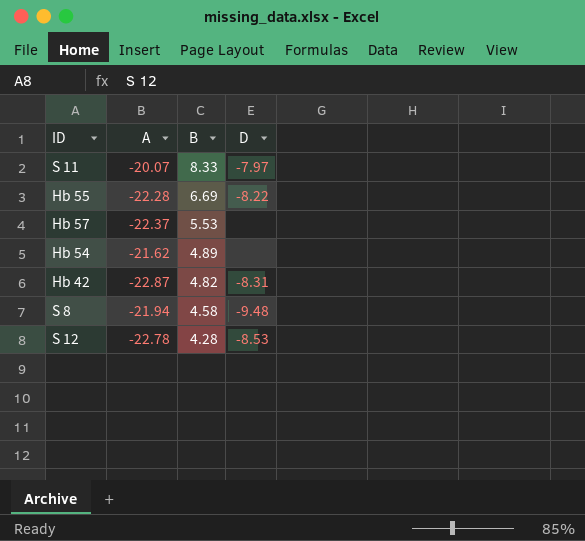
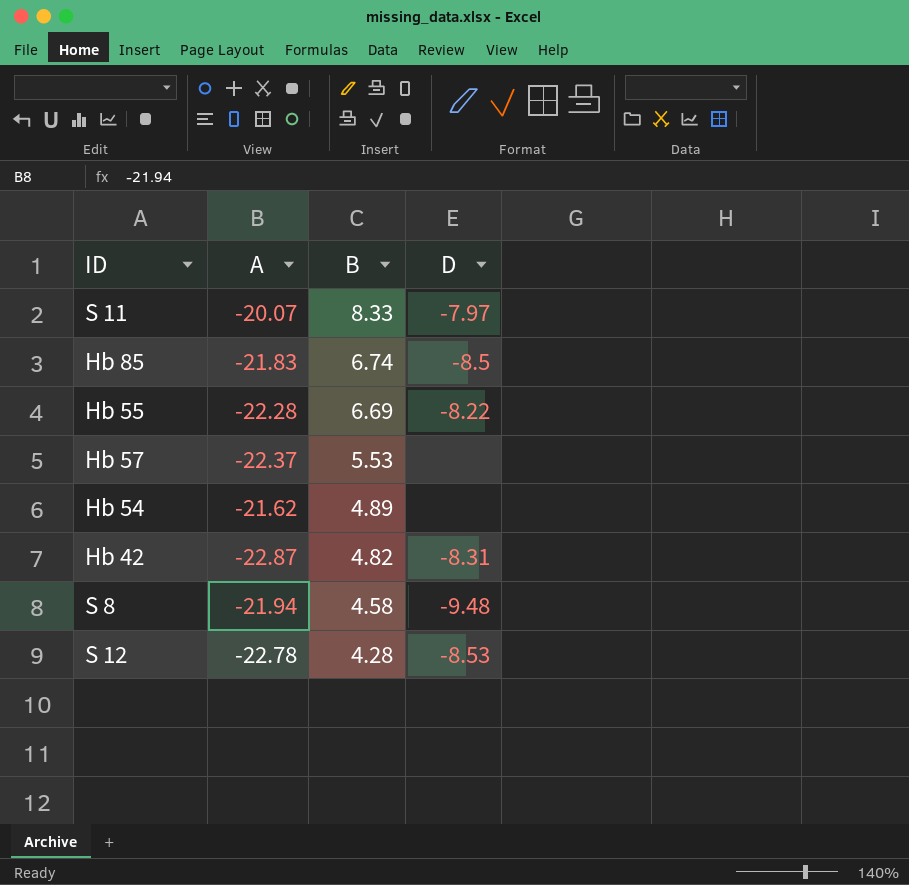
row Hb 85: none -> -21.83 | 6.74 | -8.5

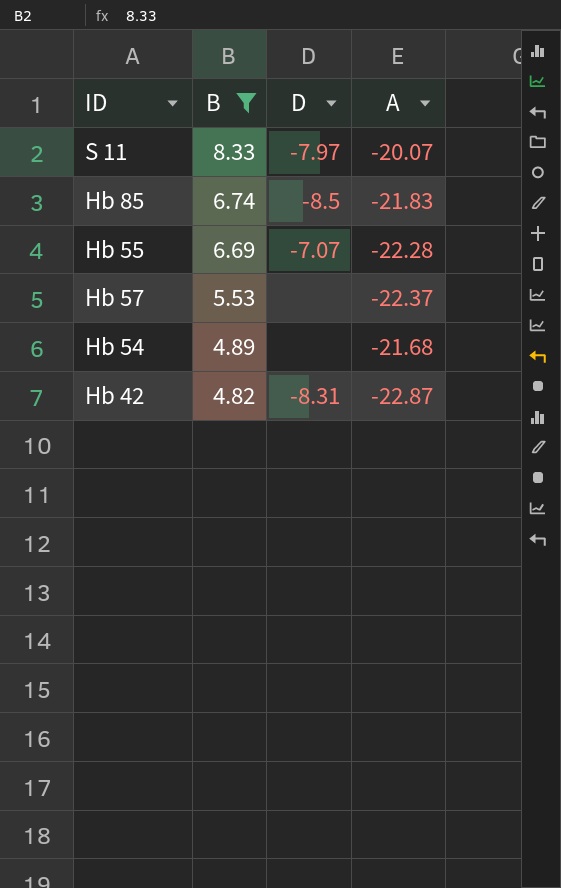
filter: none -> B >= 4.82
column A | position: 2 -> 4
Hb 55 | D: -8.22 -> -7.07
Hb 54 | A: -21.62 -> -21.68

